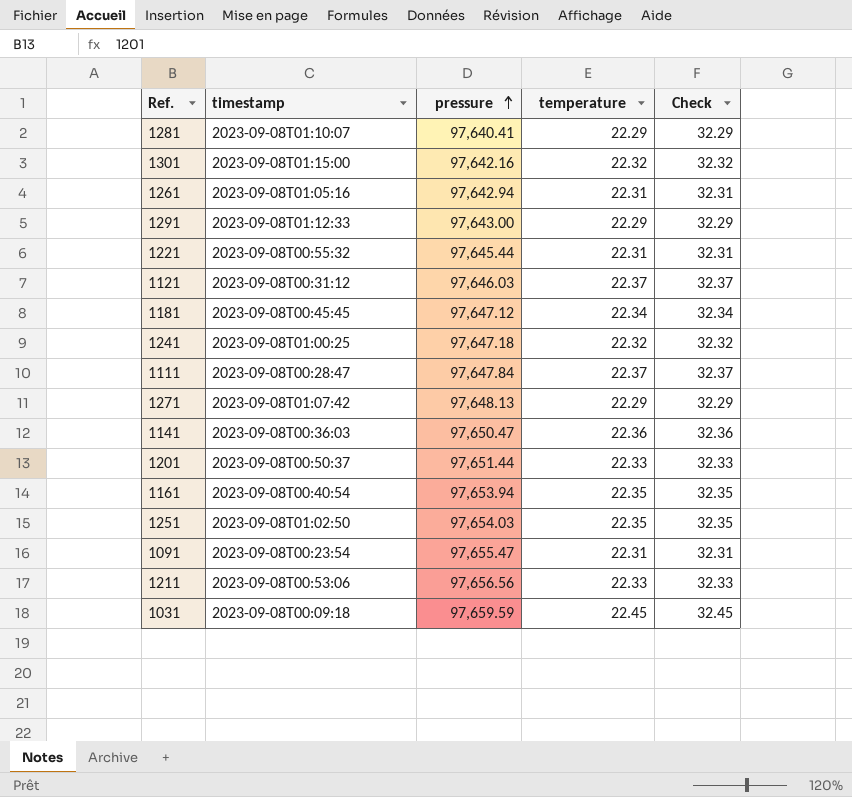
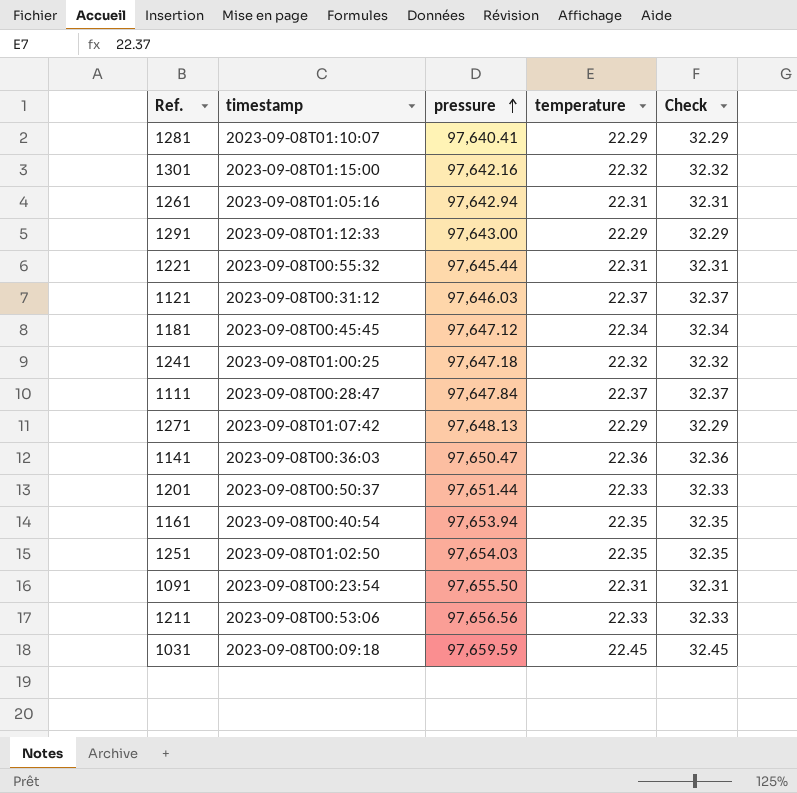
1091 | pressure: 97,655.47 -> 97,655.50

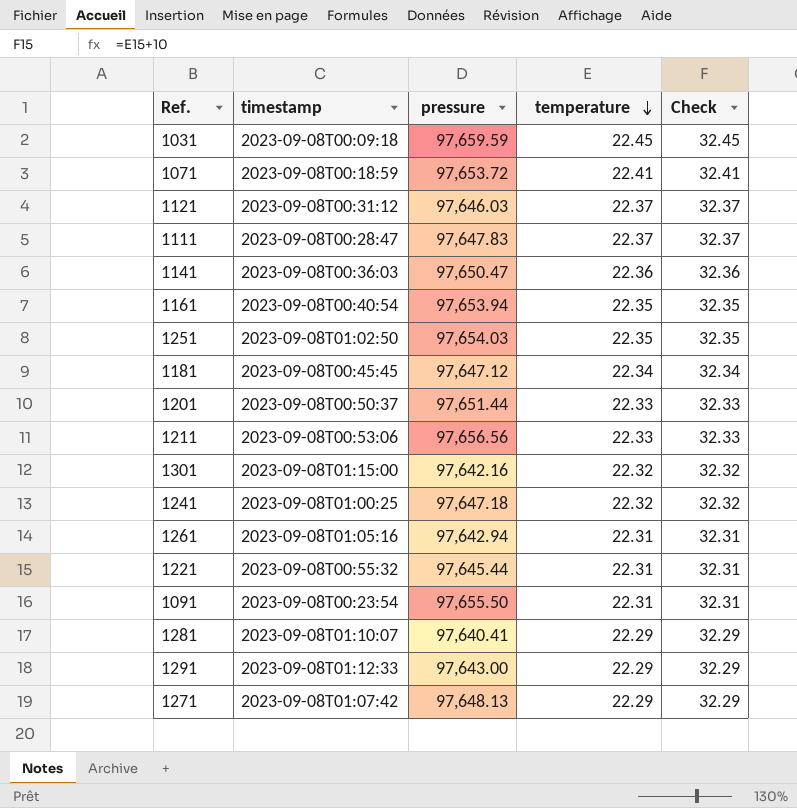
row order: pressure ascending -> temperature descending
row 1071: none -> 2023-09-08T00:18:59 | 97,653.72 | 22.41 | 32.41
1111 | pressure: 97,647.84 -> 97,647.83

